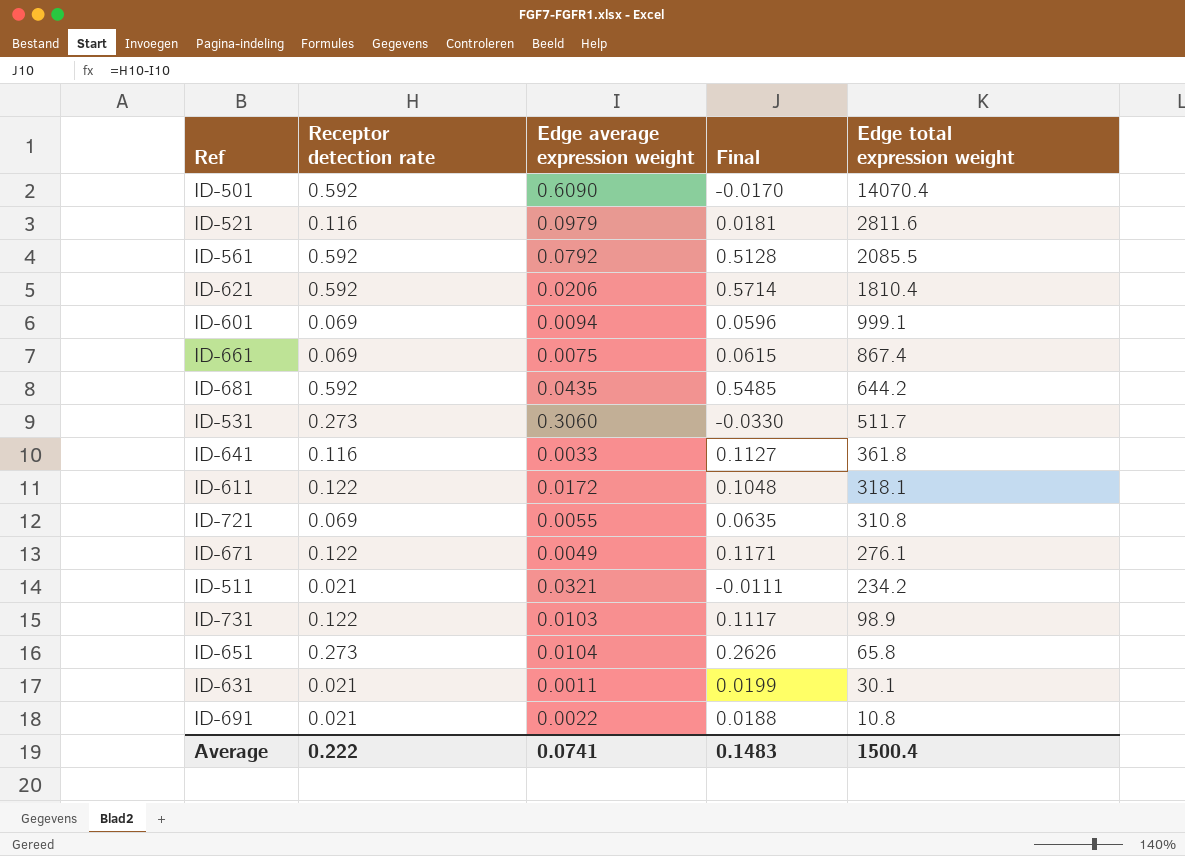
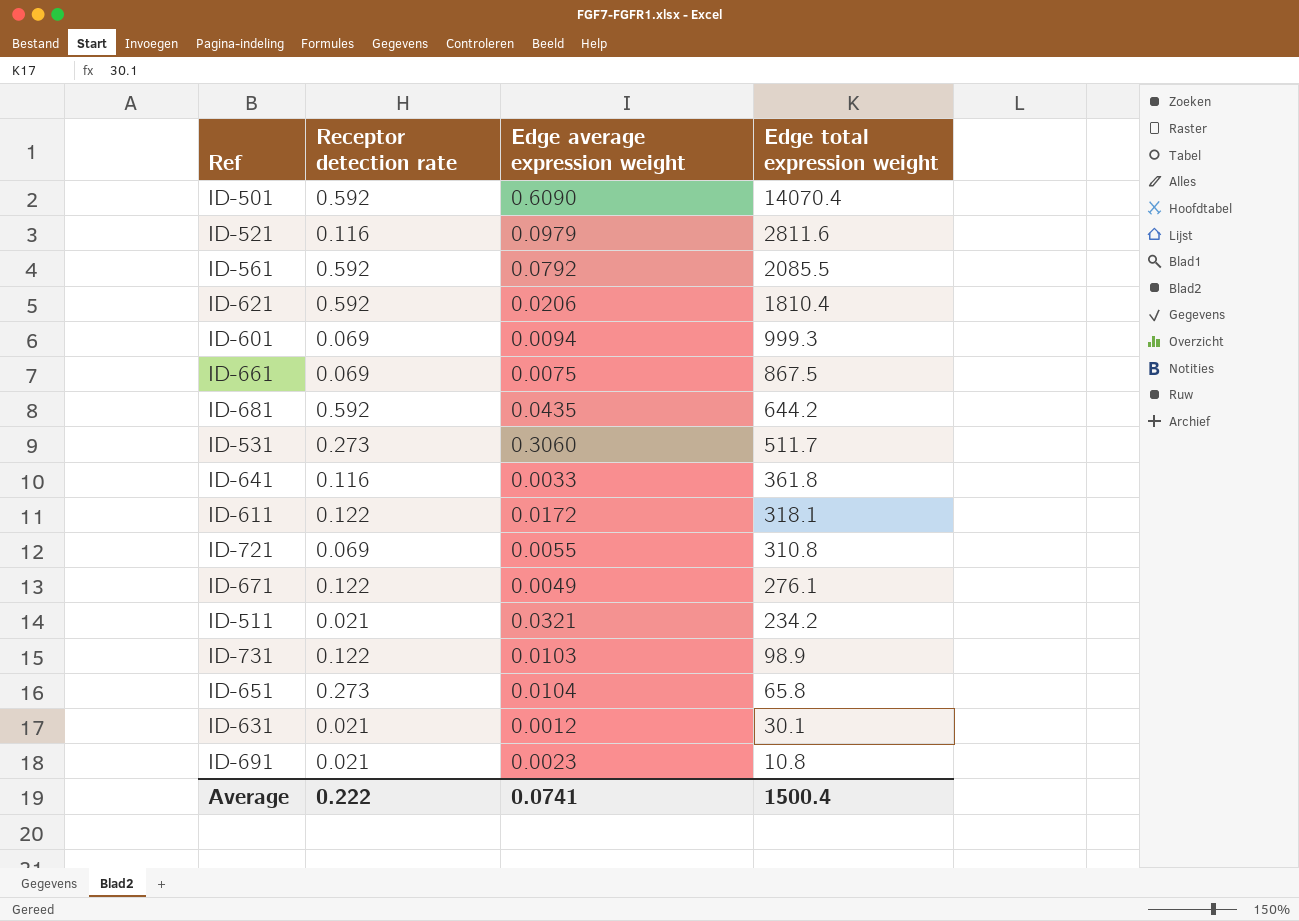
column Final | formula: [Receptor detection rate] - [Edge average expression weight] -> none
ID-601 | Edge total expression weight: 999.1 -> 999.3
ID-661 | Edge total expression weight: 867.4 -> 867.5
ID-631 | Edge average expression weight: 0.0011 -> 0.0012
ID-691 | Edge average expression weight: 0.0022 -> 0.0023

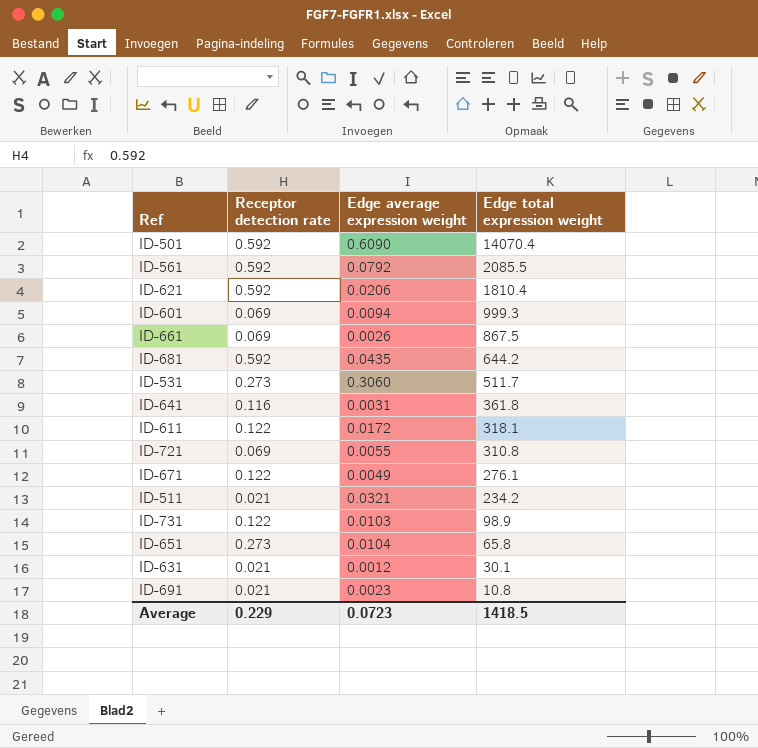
row ID-521: 0.116 | 0.0979 | 2811.6 -> none
ID-661 | Edge average expression weight: 0.0075 -> 0.0026
ID-641 | Edge average expression weight: 0.0033 -> 0.0031
Average | Receptor detection rate: 0.222 -> 0.229
Average | Edge average expression weight: 0.0741 -> 0.0723
Average | Edge total expression weight: 1500.4 -> 1418.5

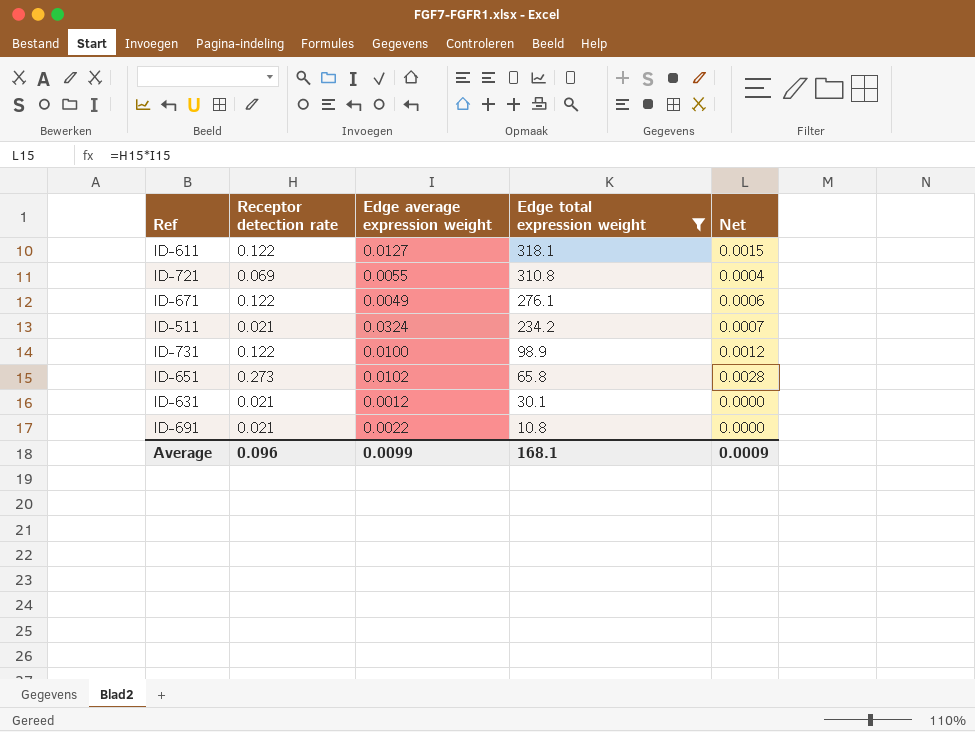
filter: none -> Edge total expression weight <= 318.1
column Net | formula: none -> [Receptor detection rate] * [Edge average expression weight]
ID-611 | Edge average expression weight: 0.0172 -> 0.0127
ID-511 | Edge average expression weight: 0.0321 -> 0.0324
ID-731 | Edge average expression weight: 0.0103 -> 0.0100
ID-651 | Edge average expression weight: 0.0104 -> 0.0102
ID-691 | Edge average expression weight: 0.0023 -> 0.0022
Average | Receptor detection rate: 0.229 -> 0.096
Average | Edge average expression weight: 0.0723 -> 0.0099
Average | Edge total expression weight: 1418.5 -> 168.1

